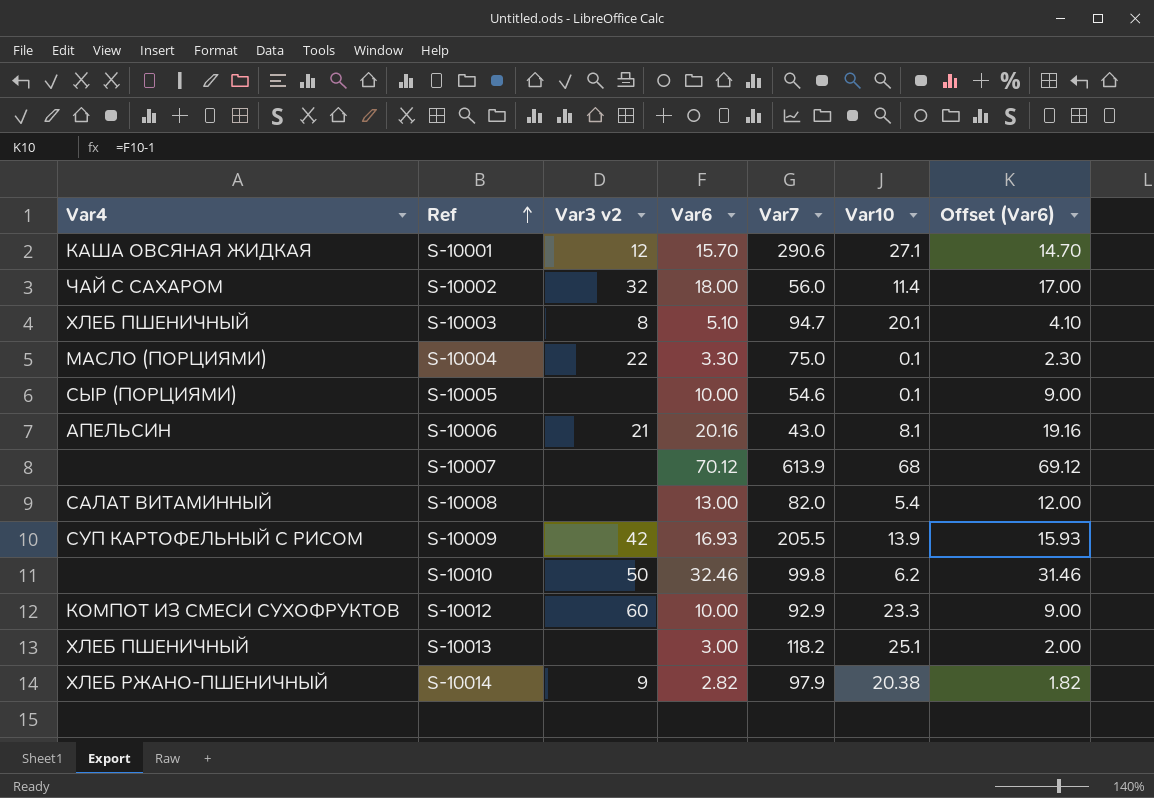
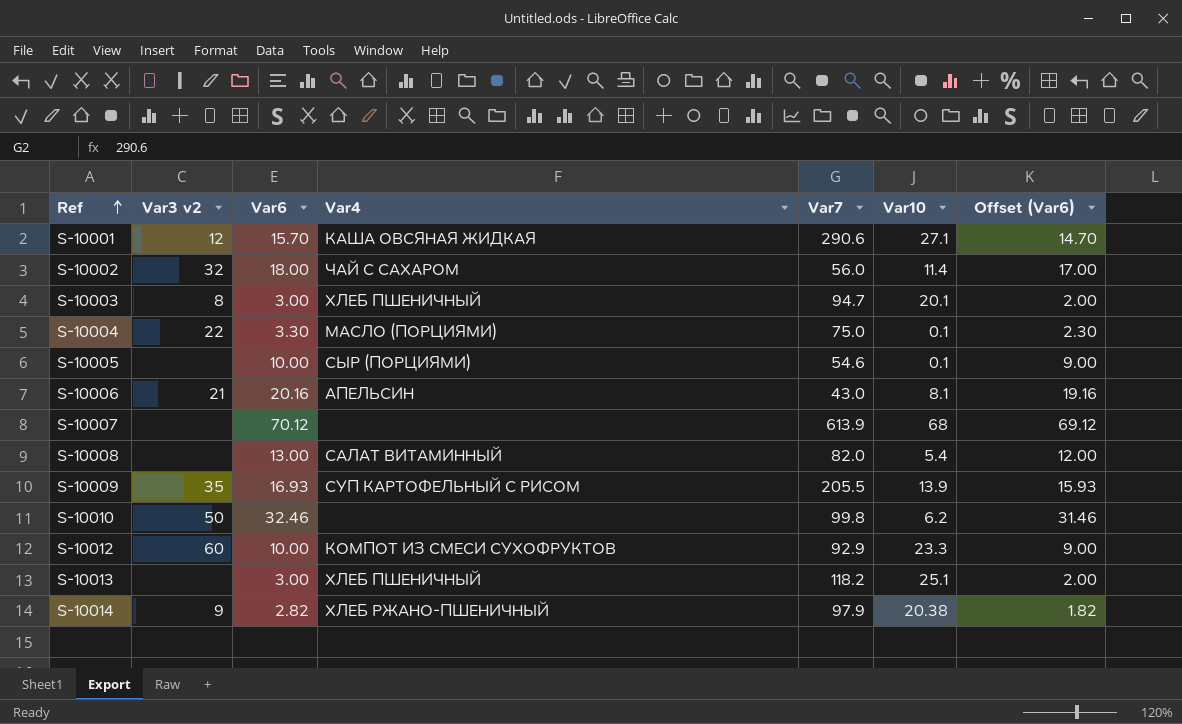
column Var4 | position: 1 -> 4
S-10003 | Var6: 5.10 -> 3.00
S-10003 | Offset (Var6): 4.10 -> 2.00
S-10009 | Var3 v2: 42 -> 35

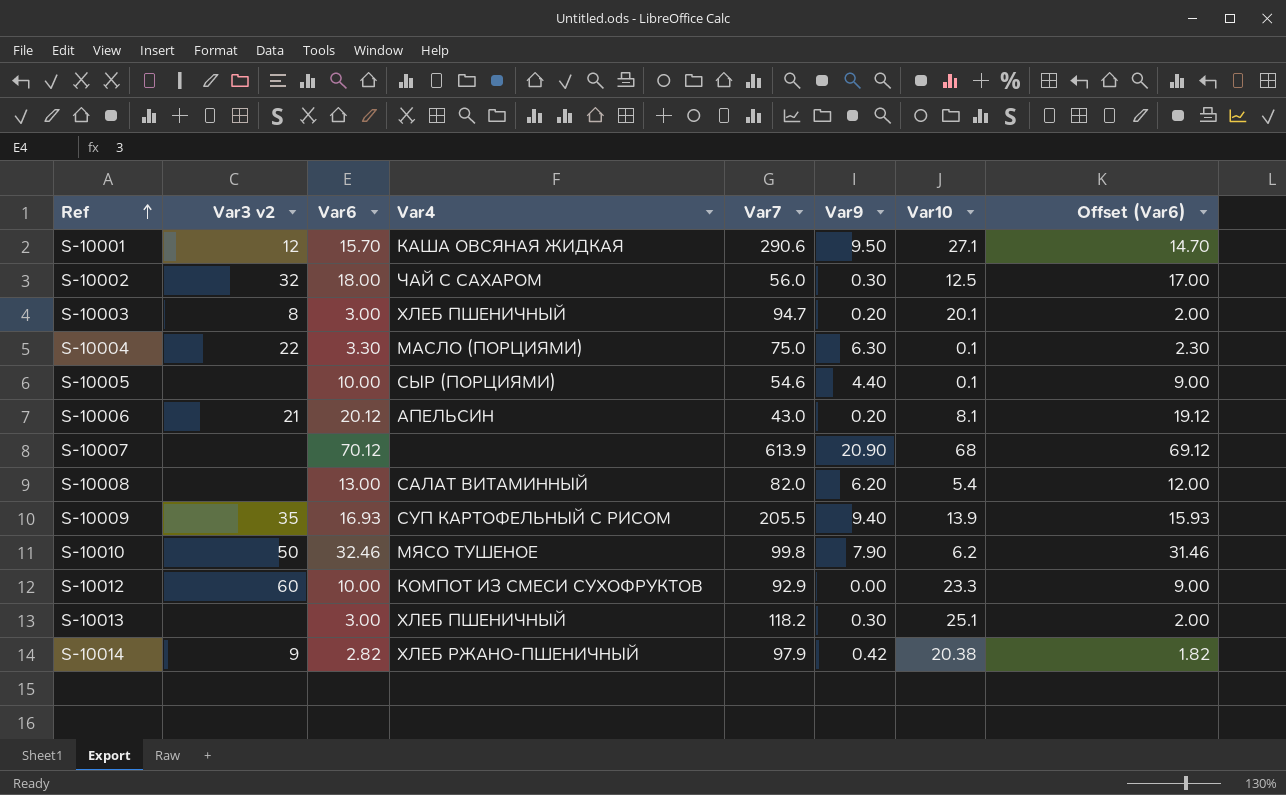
column Var9 | position: none -> 6
S-10002 | Var10: 11.4 -> 12.5
S-10006 | Var6: 20.16 -> 20.12
S-10006 | Offset (Var6): 19.16 -> 19.12
S-10010 | Var4: none -> МЯСО ТУШЕНОЕ

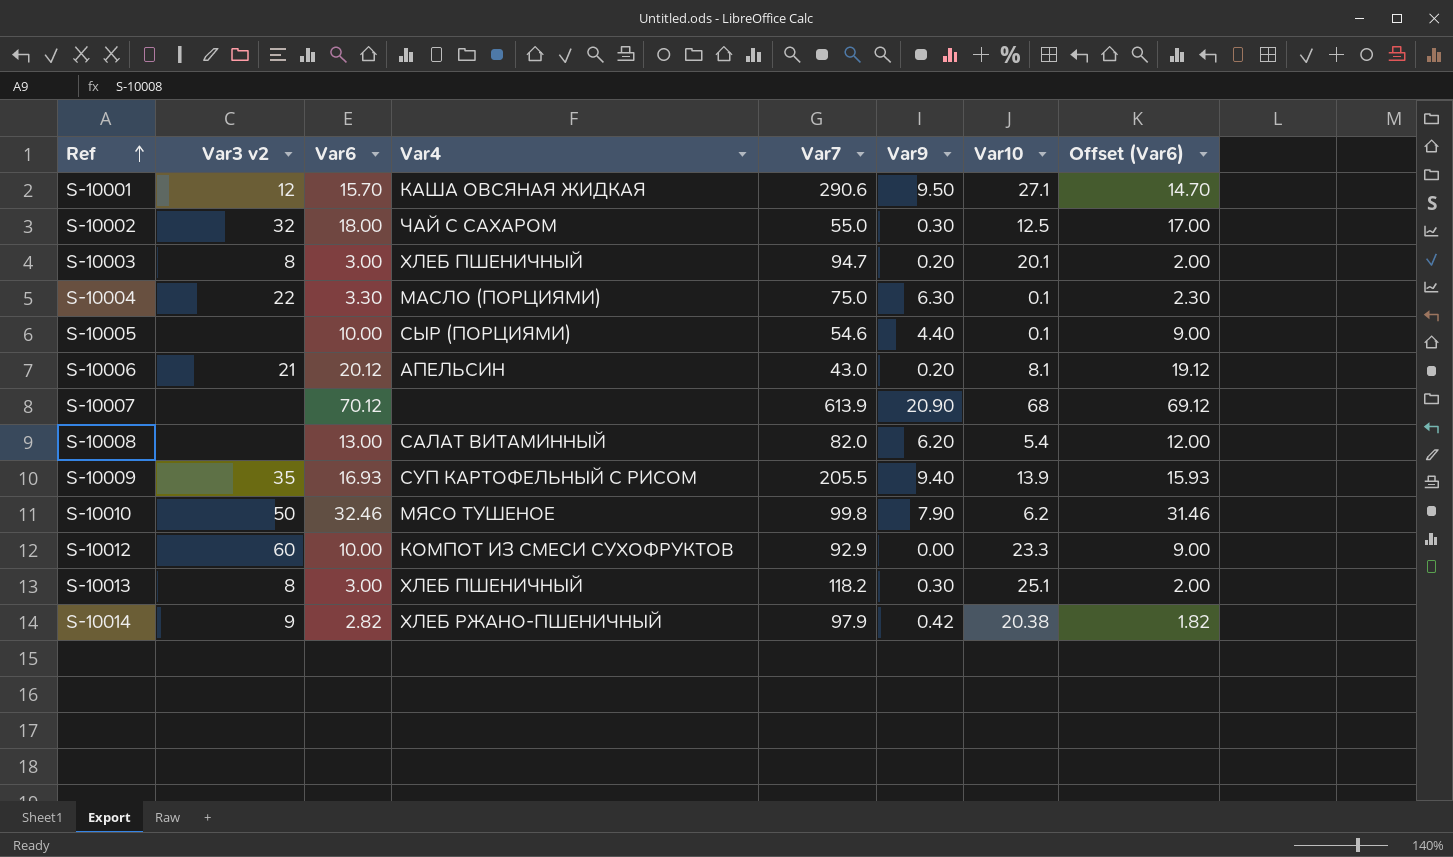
S-10002 | Var7: 56.0 -> 55.0
S-10013 | Var3 v2: none -> 8

